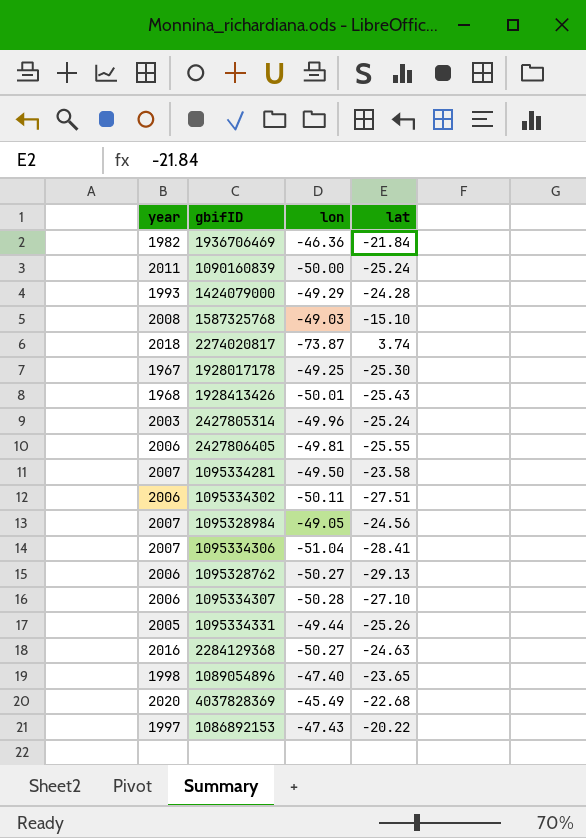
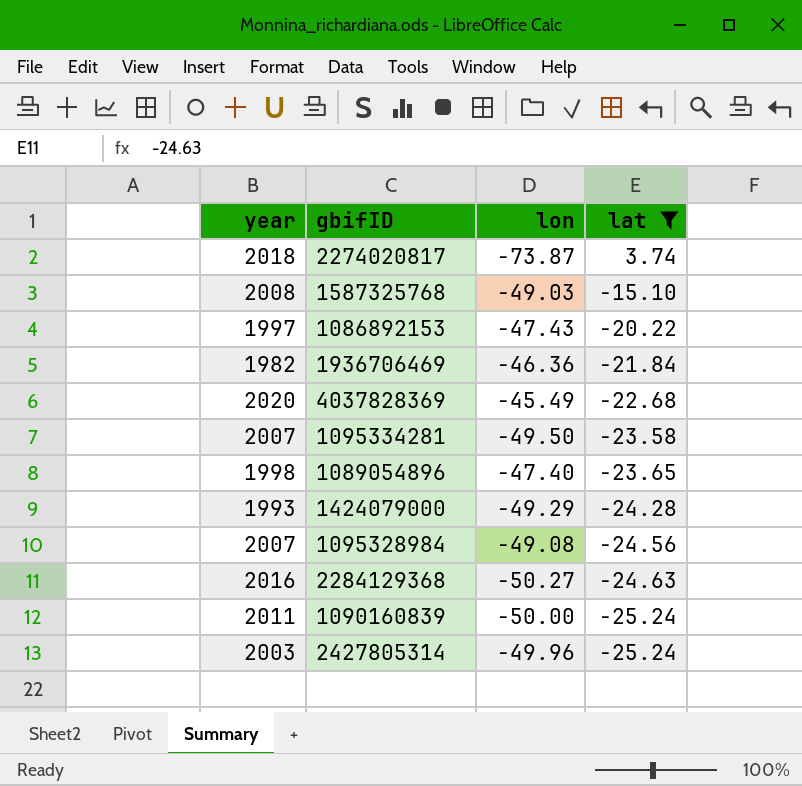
filter: none -> lat >= -25.24
row order: none -> lat descending
1095328984 | lon: -49.05 -> -49.08

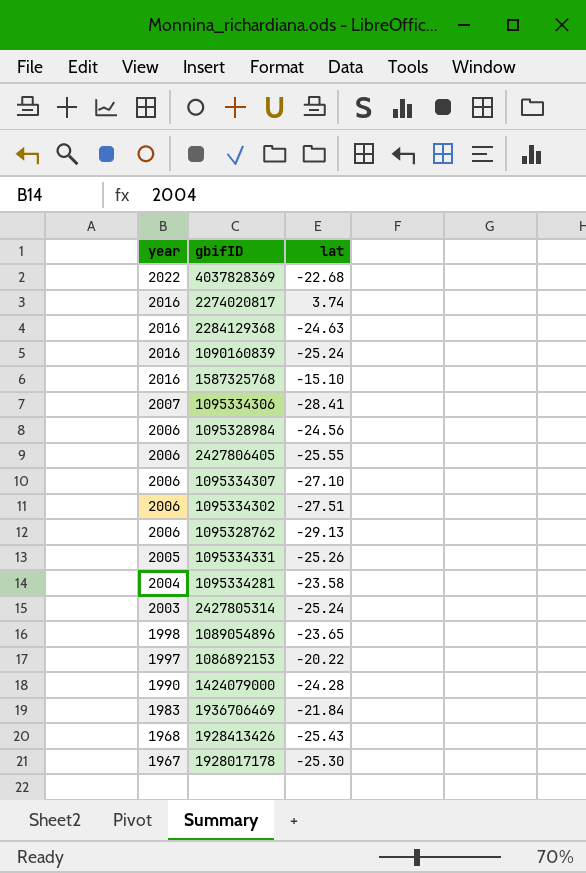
filter: lat >= -25.24 -> none
row order: lat descending -> year descending
column lon | position: 3 -> none
4037828369 | year: 2020 -> 2022
2274020817 | year: 2018 -> 2016
1090160839 | year: 2011 -> 2016
1587325768 | year: 2008 -> 2016
1095328984 | year: 2007 -> 2006
1095334281 | year: 2007 -> 2004
1424079000 | year: 1993 -> 1990
1936706469 | year: 1982 -> 1983

